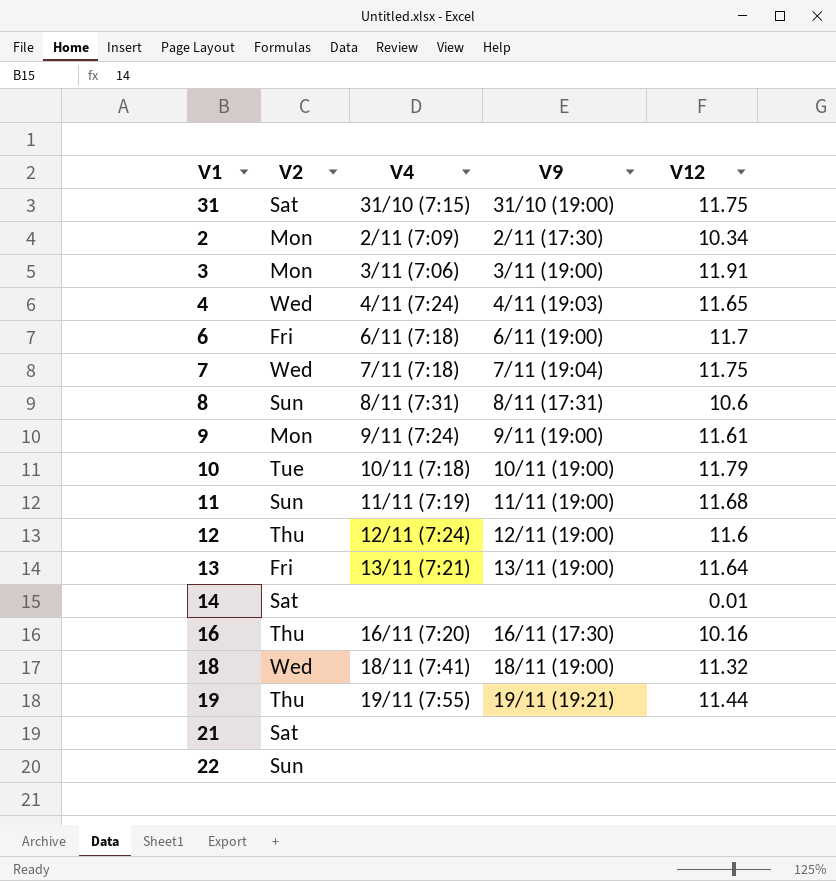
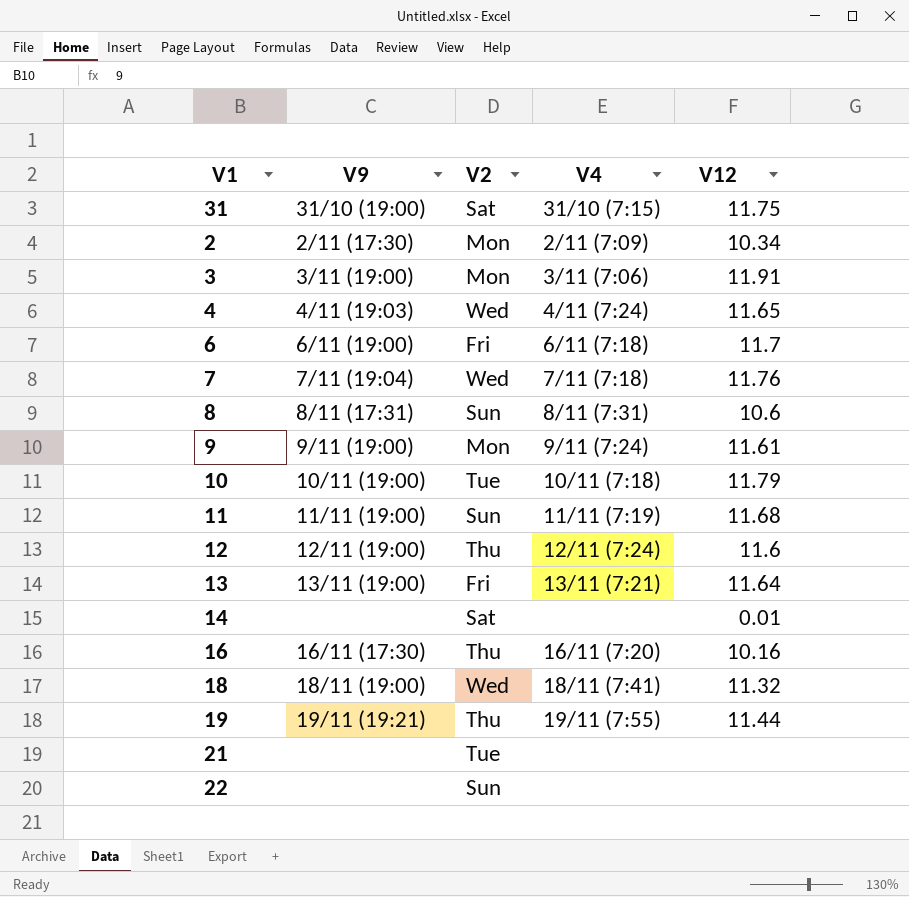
column V9 | position: 4 -> 2
7 | V12: 11.75 -> 11.76
21 | V2: Sat -> Tue

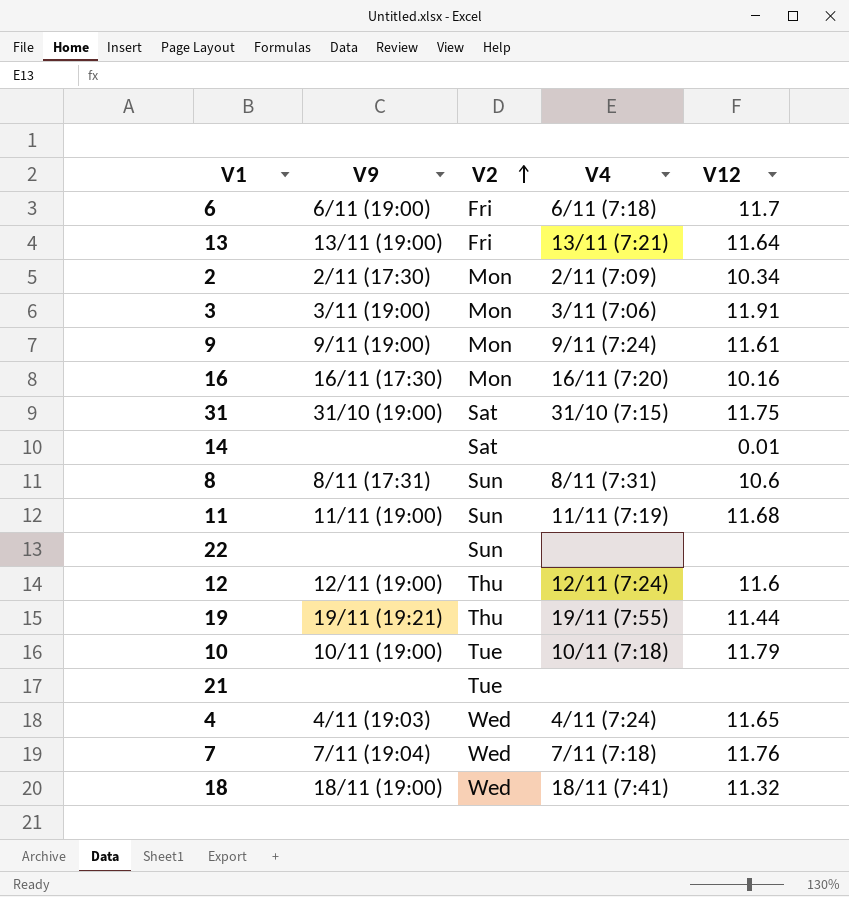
row order: none -> V2 ascending
16 | V2: Thu -> Mon

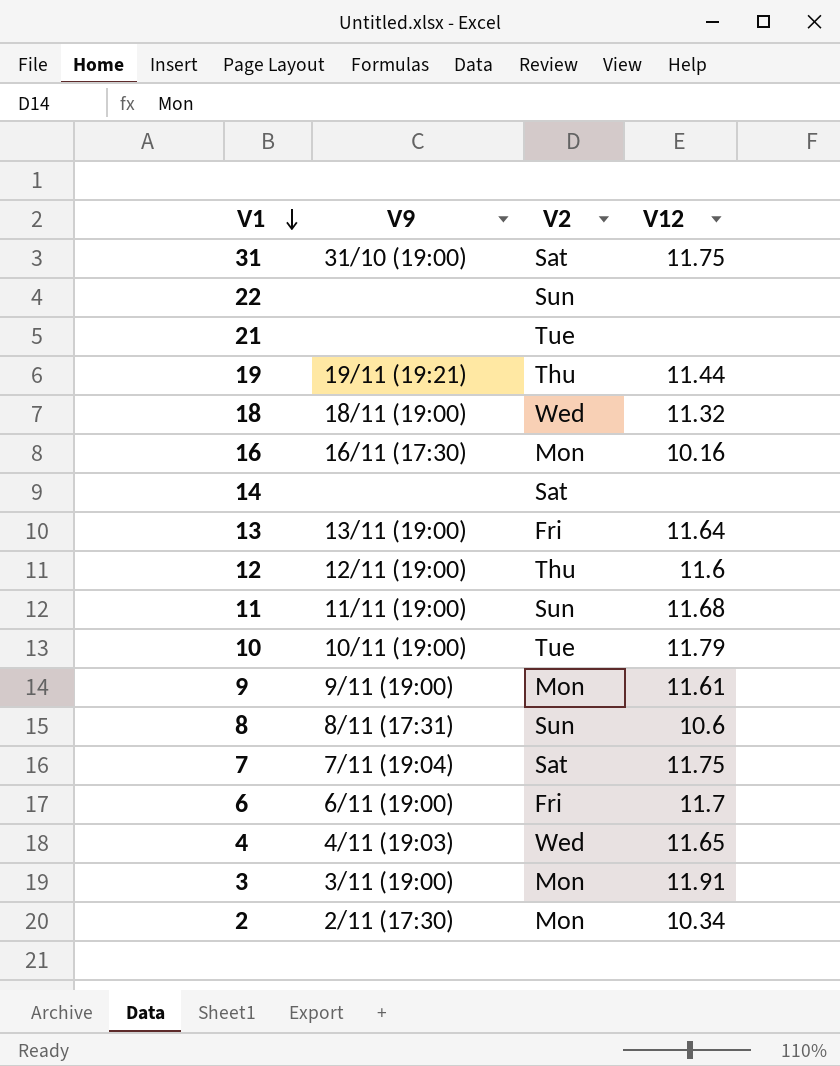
row order: V2 ascending -> V1 descending
column V4 | position: 4 -> none
14 | V12: 0.01 -> none
7 | V2: Wed -> Sat
7 | V12: 11.76 -> 11.75

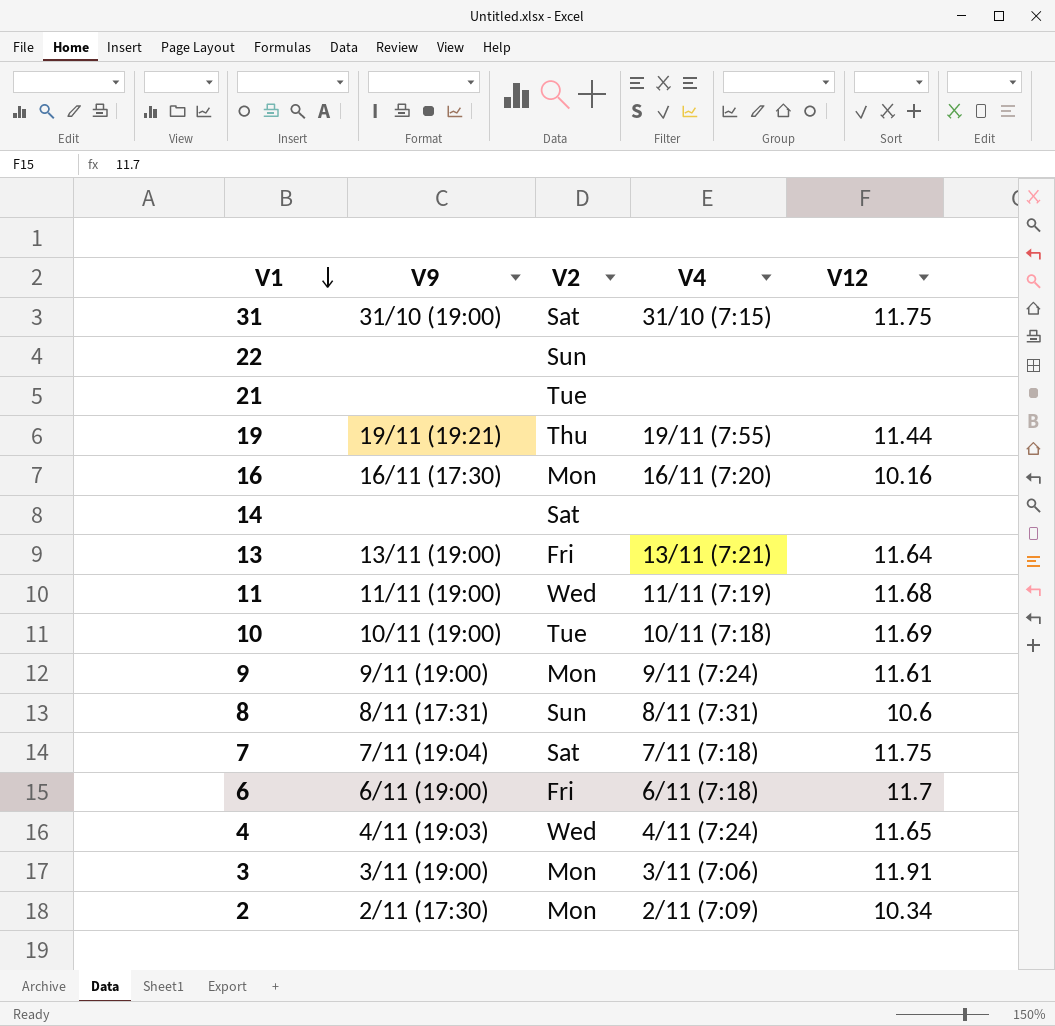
column V4 | position: none -> 4
row 18: 18/11 (19:00) | Wed | 11.32 -> none
row 12: 12/11 (19:00) | Thu | 11.6 -> none
11 | V2: Sun -> Wed
10 | V12: 11.79 -> 11.69

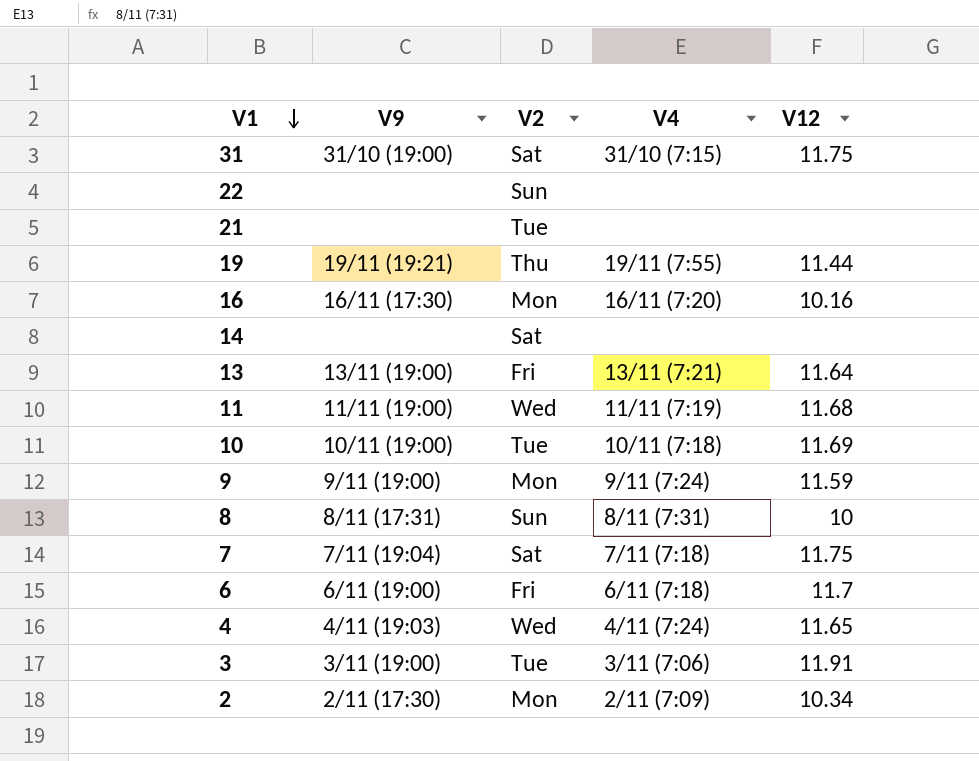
9 | V12: 11.61 -> 11.59
8 | V12: 10.6 -> 10
3 | V2: Mon -> Tue

